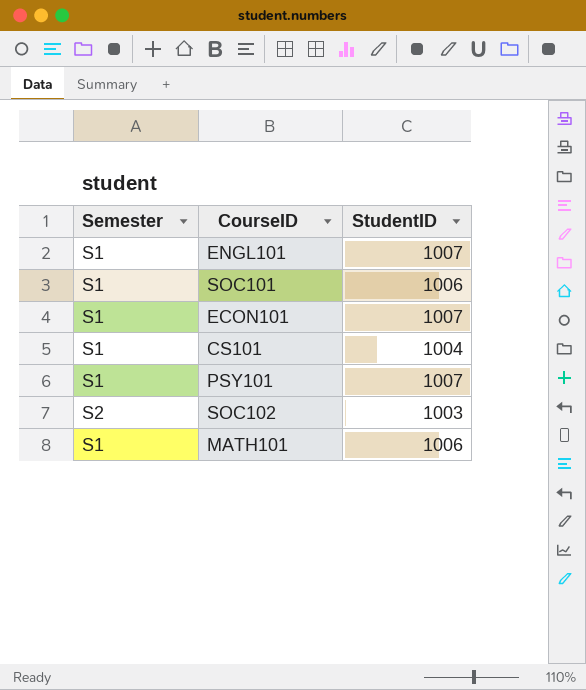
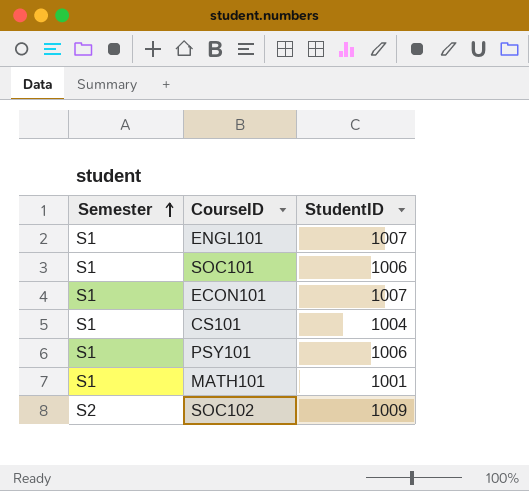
row order: none -> Semester ascending
PSY101 | StudentID: 1007 -> 1006
MATH101 | StudentID: 1006 -> 1001
SOC102 | StudentID: 1003 -> 1009

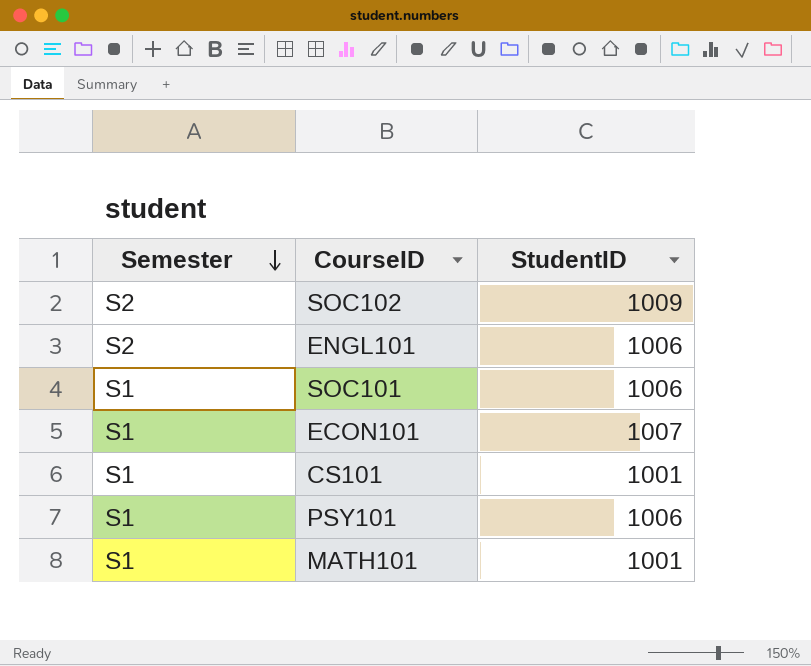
row order: Semester ascending -> Semester descending
ENGL101 | Semester: S1 -> S2
ENGL101 | StudentID: 1007 -> 1006
CS101 | StudentID: 1004 -> 1001

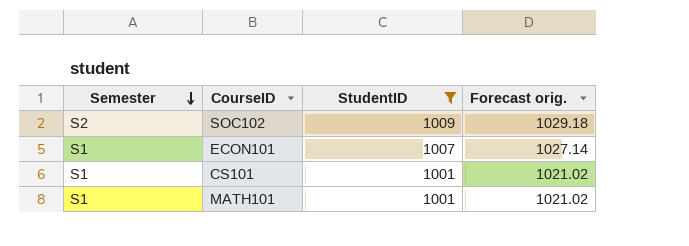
filter: none -> StudentID != 1006
column Forecast orig. | formula: none -> [StudentID] * 1.02

